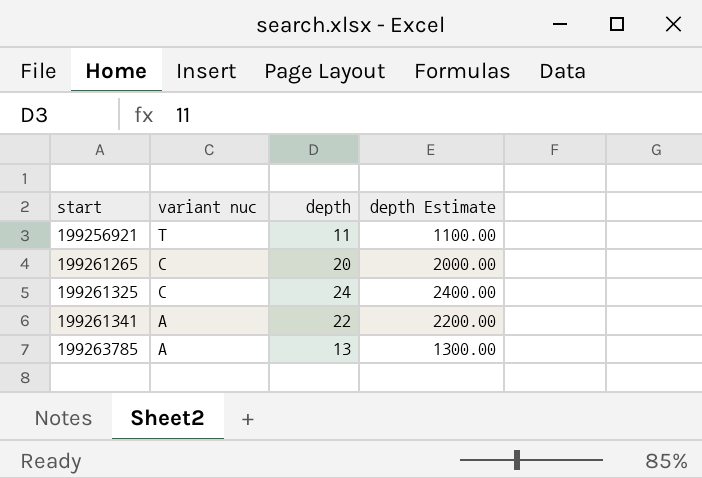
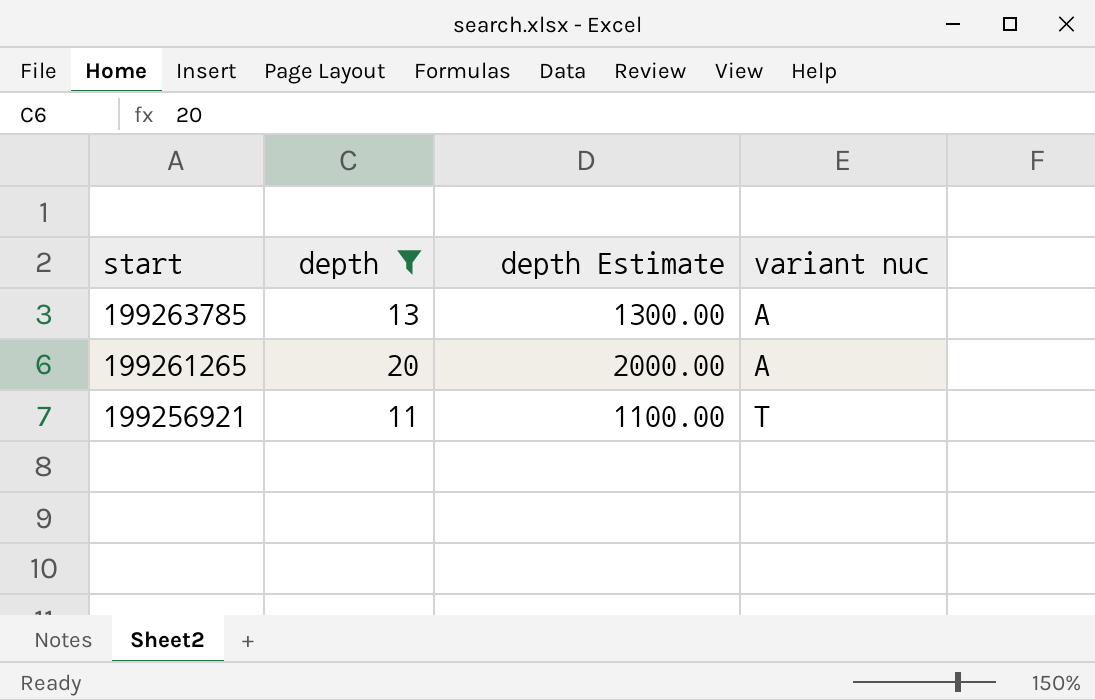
filter: none -> depth <= 20
row order: start ascending -> start descending
column variant nuc | position: 2 -> 4
199261265 | variant nuc: C -> A

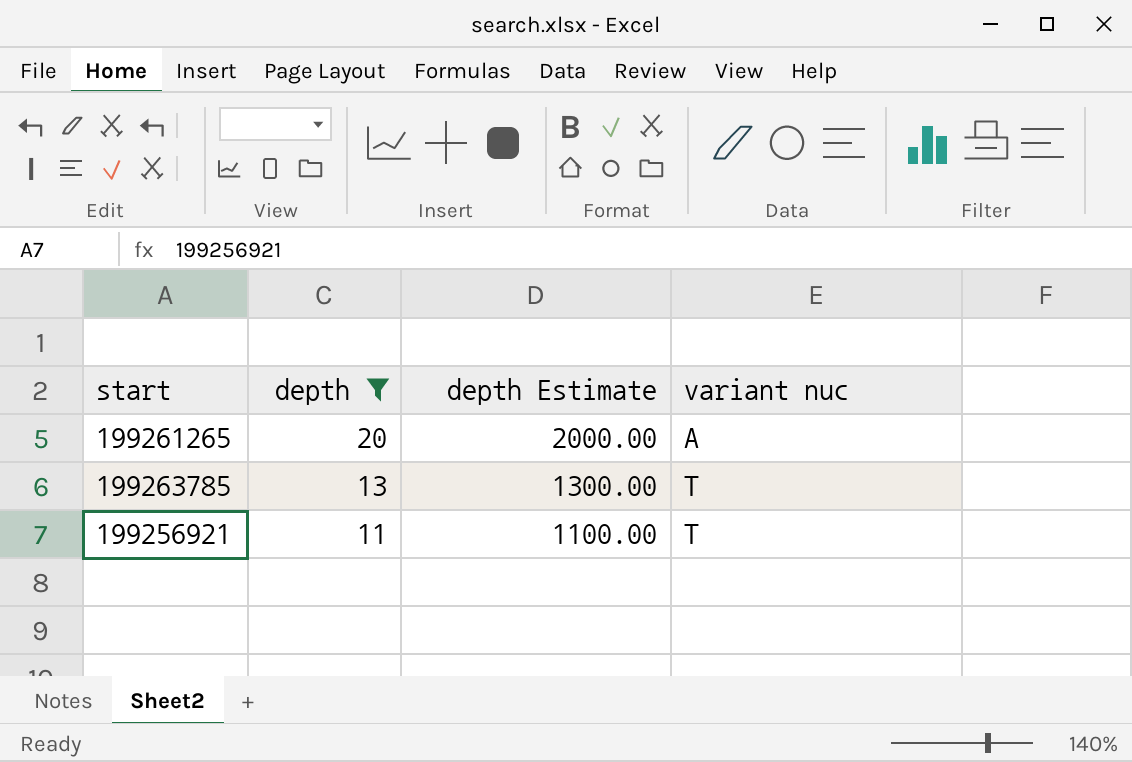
row order: start descending -> depth descending
199263785 | variant nuc: A -> T

